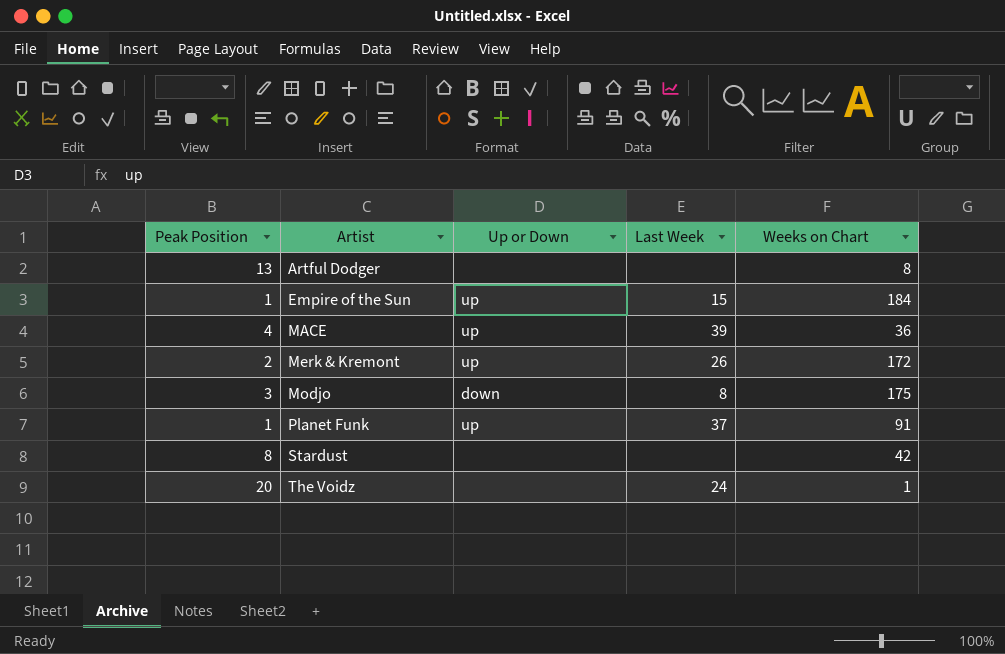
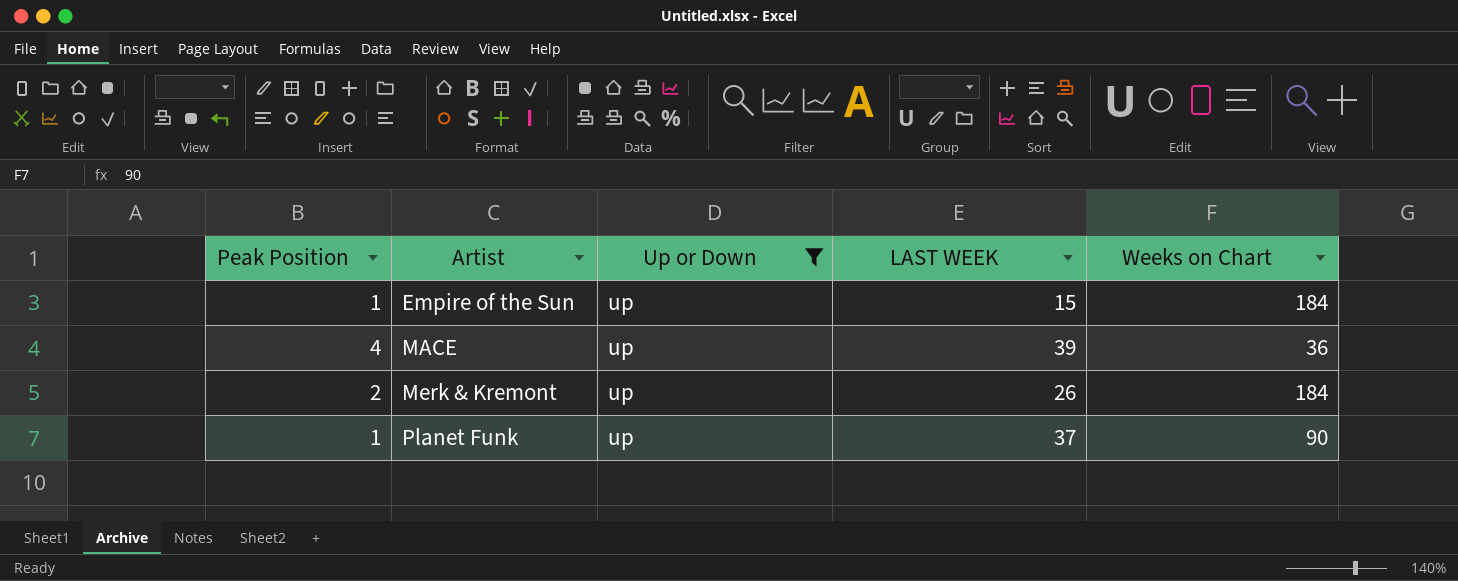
filter: none -> Up or Down = up
column name: Last Week -> LAST WEEK
Merk & Kremont | Weeks on Chart: 172 -> 184
Planet Funk | Weeks on Chart: 91 -> 90

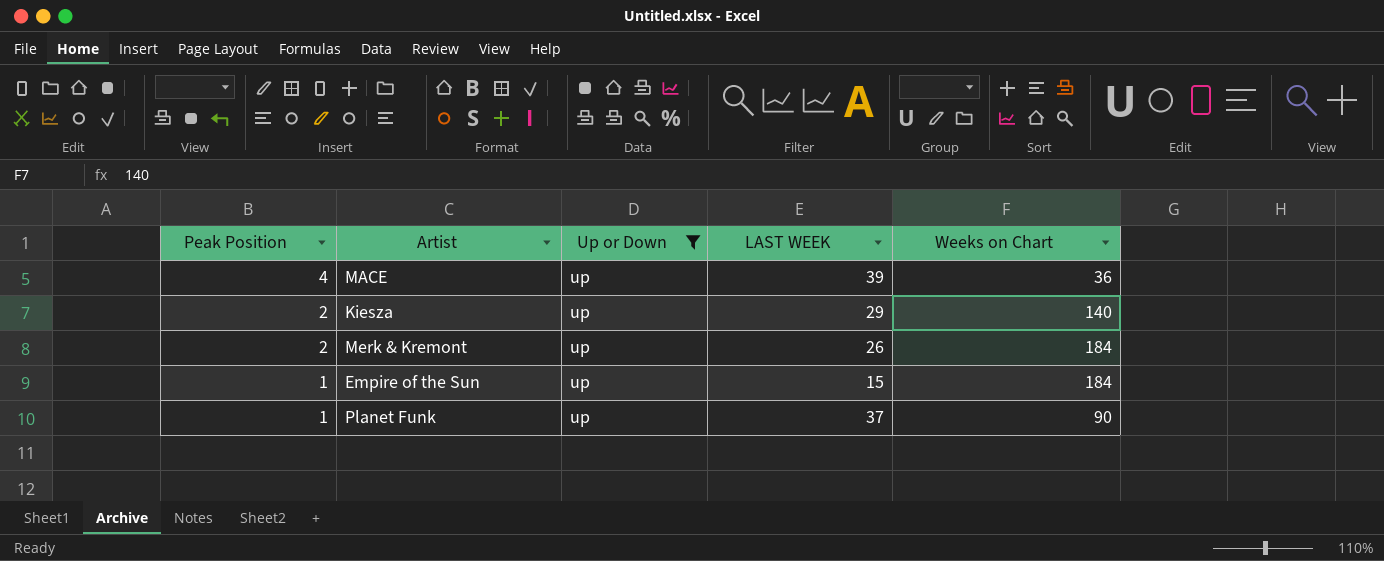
row order: Artist ascending -> Peak Position descending
row Kiesza: none -> 2 | up | 29 | 140

